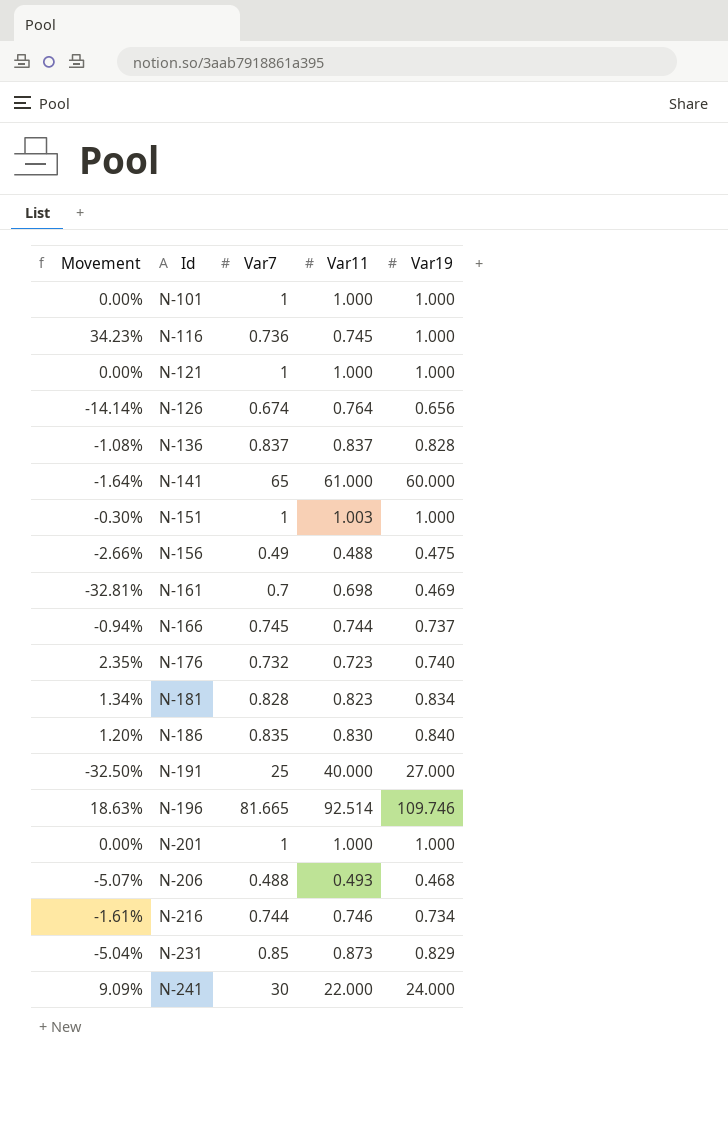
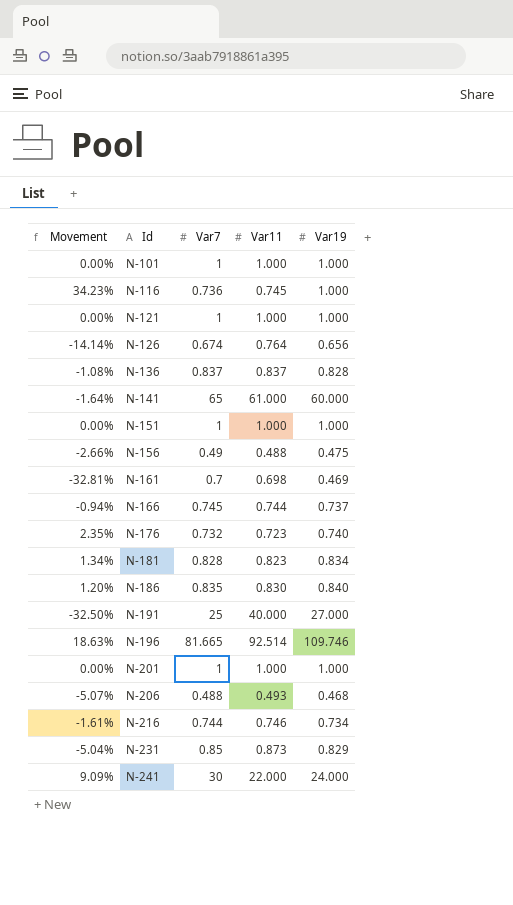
N-151 | Movement: -0.30% -> 0.00%
N-151 | Var11: 1.003 -> 1.000

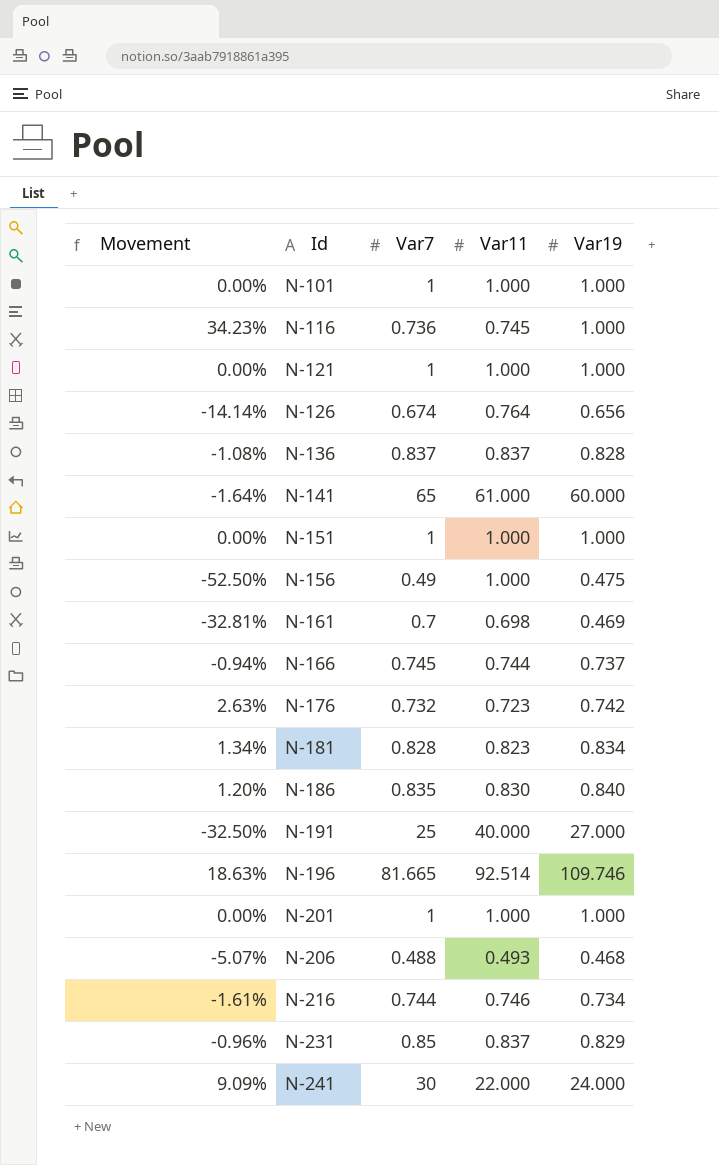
N-156 | Movement: -2.66% -> -52.50%
N-156 | Var11: 0.488 -> 1.000
N-176 | Movement: 2.35% -> 2.63%
N-176 | Var19: 0.740 -> 0.742
N-231 | Movement: -5.04% -> -0.96%
N-231 | Var11: 0.873 -> 0.837

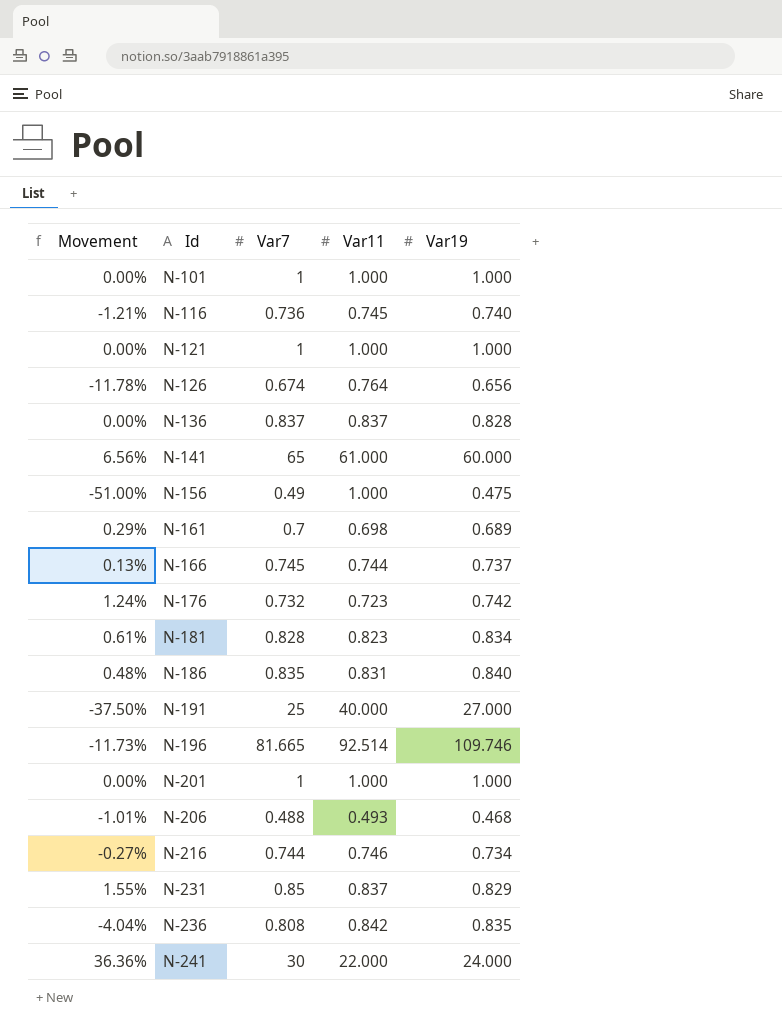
column Movement | formula: ([Var19] - [Var11]) / [Var11] -> ([Var7] - [Var11]) / [Var11]
row N-151: 0.00% | 1 | 1.000 | 1.000 -> none
N-116 | Var19: 1.000 -> 0.740
N-161 | Var19: 0.469 -> 0.689
N-186 | Var11: 0.830 -> 0.831
row N-236: none -> -4.04% | 0.808 | 0.842 | 0.835

